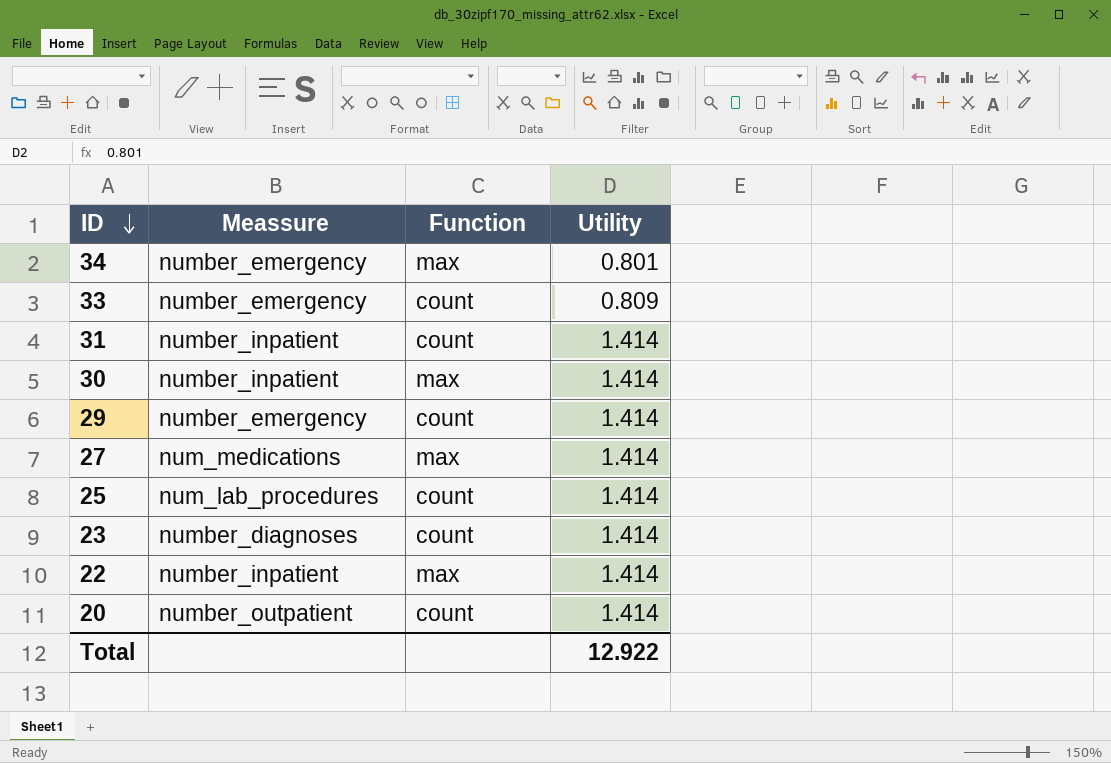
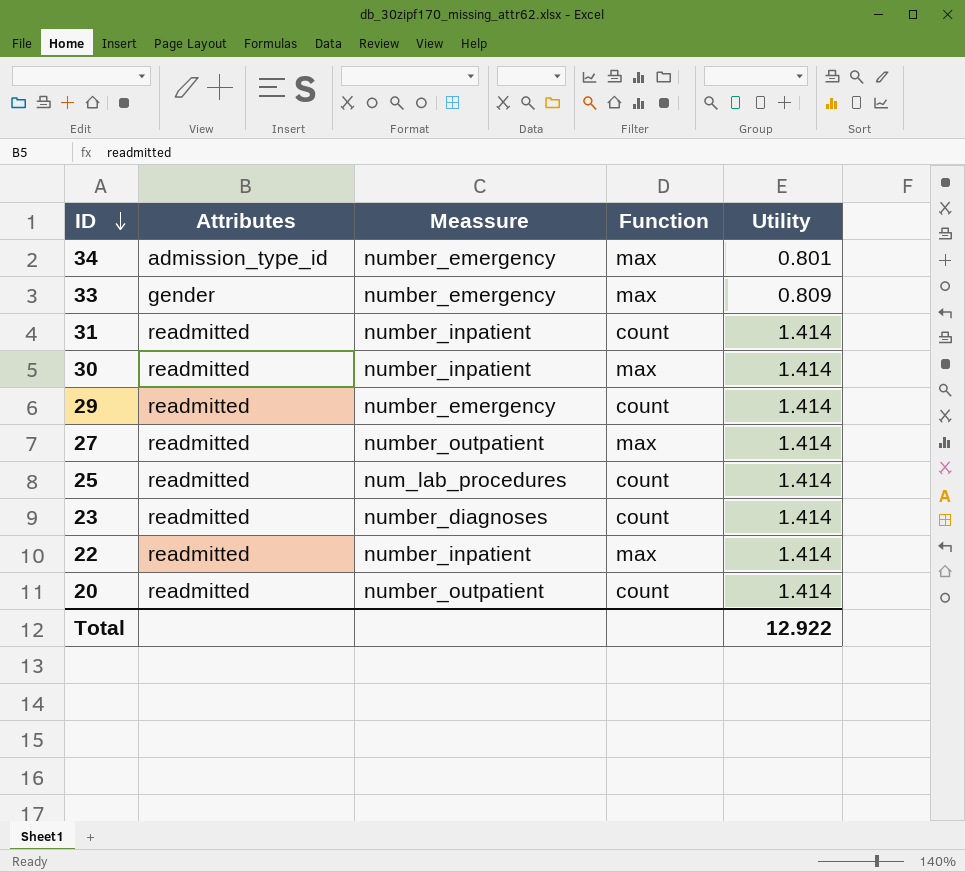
column Attributes | position: none -> 2
33 | Function: count -> max
27 | Meassure: num_medications -> number_outpatient

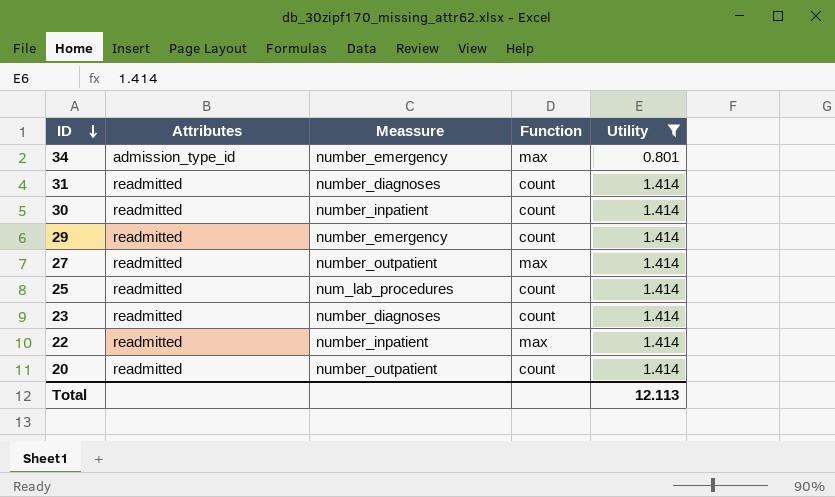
filter: none -> Utility != 0.809
31 | Meassure: number_inpatient -> number_diagnoses
30 | Function: max -> count
Total | Utility: 12.922 -> 12.113

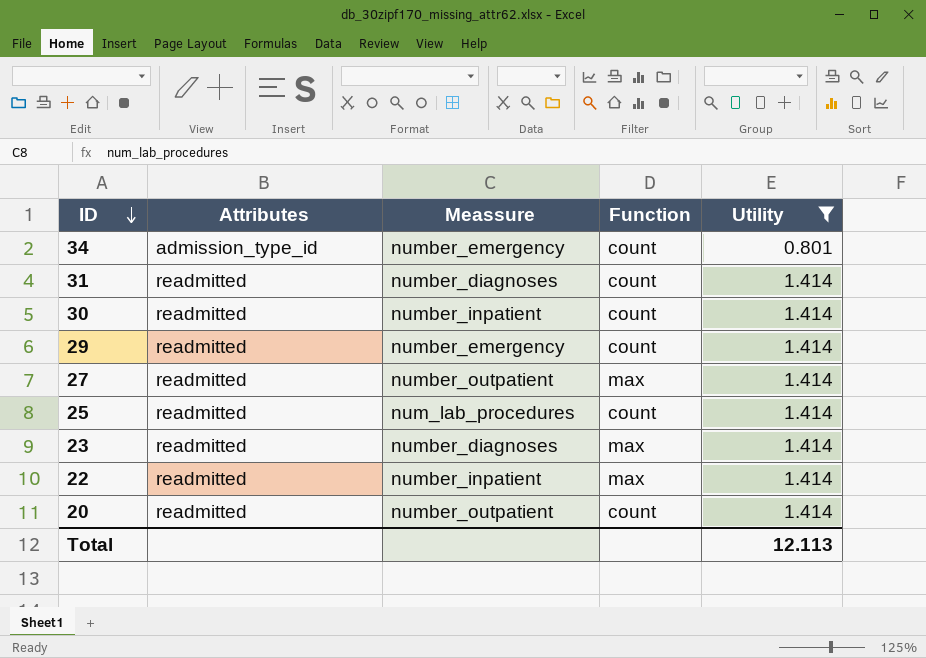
34 | Function: max -> count
23 | Function: count -> max

